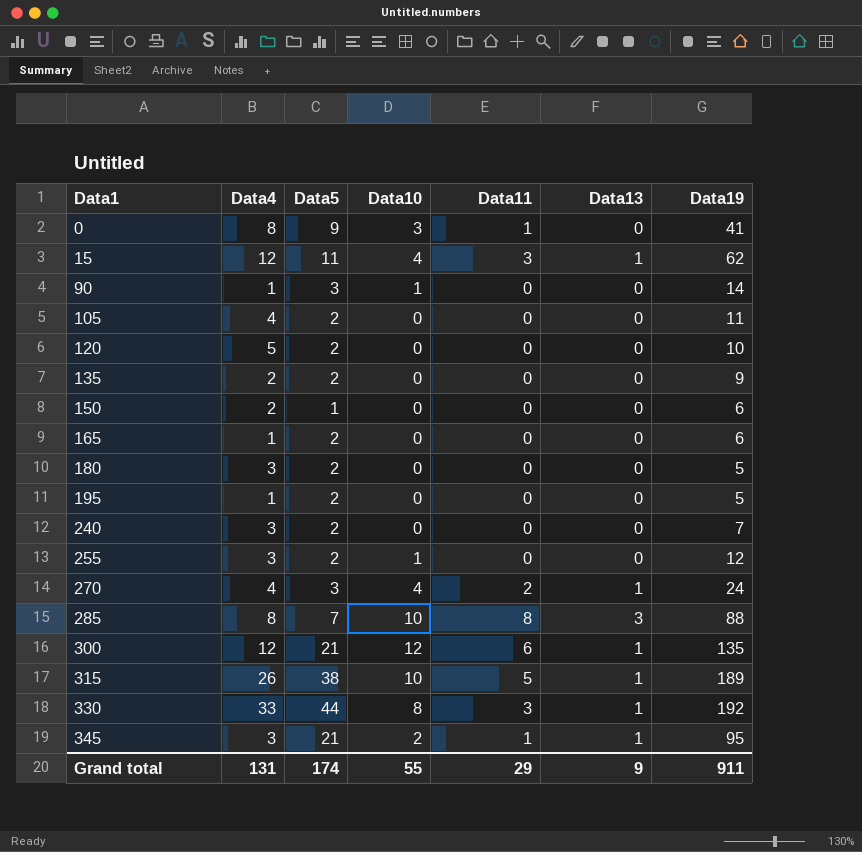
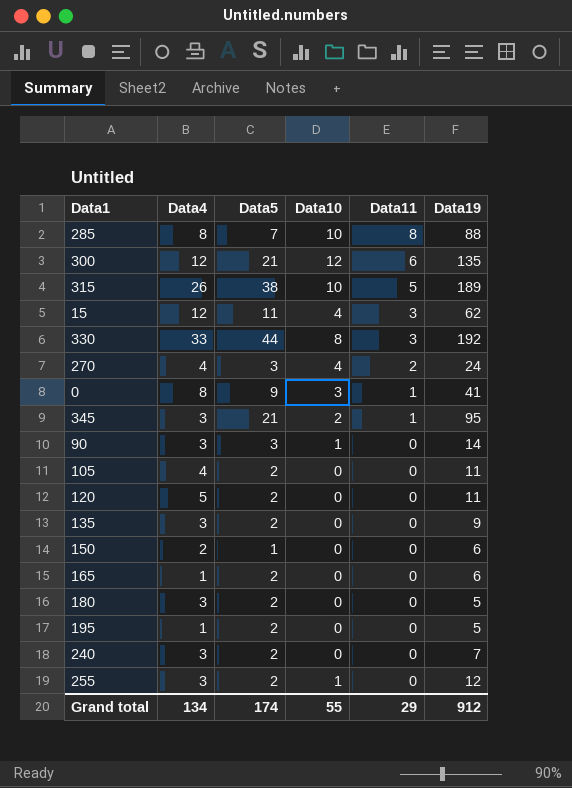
row order: Data1 ascending -> Data11 descending
column Data13 | position: 6 -> none
90 | Data4: 1 -> 3
120 | Data19: 10 -> 11
135 | Data4: 2 -> 3
Grand total | Data4: 131 -> 134
Grand total | Data19: 911 -> 912

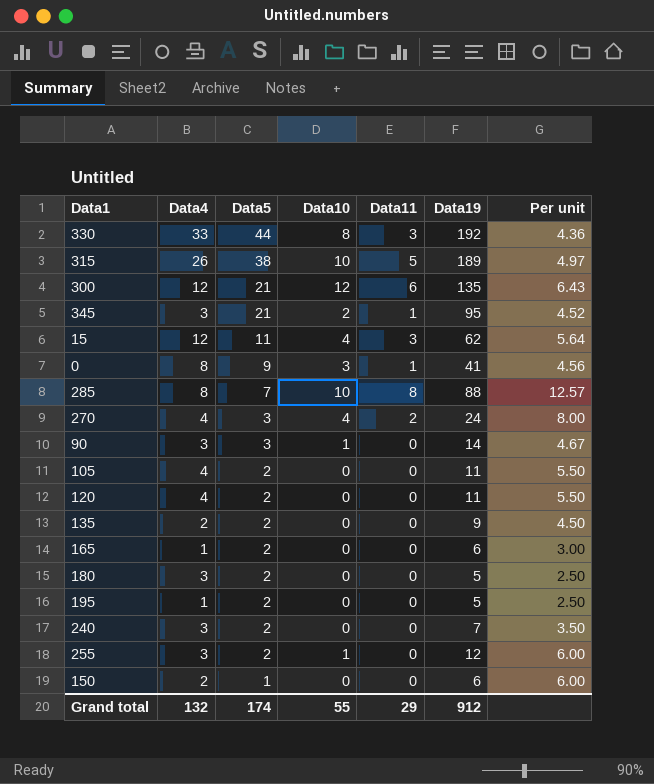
row order: Data11 descending -> Data5 descending
column Per unit | formula: none -> [Data19] / [Data5]
120 | Data4: 5 -> 4
135 | Data4: 3 -> 2
Grand total | Data4: 134 -> 132

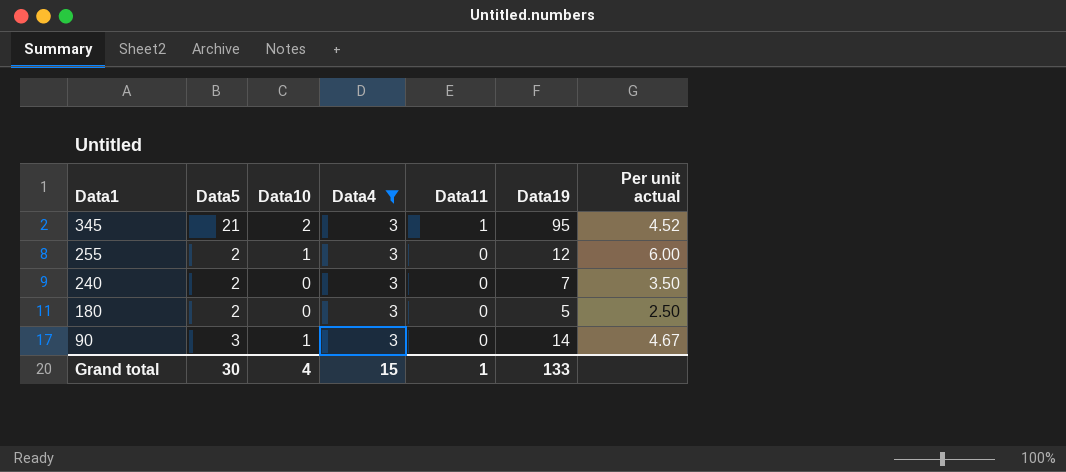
filter: none -> Data4 = 3
row order: Data5 descending -> Data1 descending
column Data4 | position: 2 -> 4
column name: Per unit -> Per unit actual
Grand total | Data5: 174 -> 30
Grand total | Data10: 55 -> 4
Grand total | Data4: 132 -> 15
Grand total | Data11: 29 -> 1
Grand total | Data19: 912 -> 133

